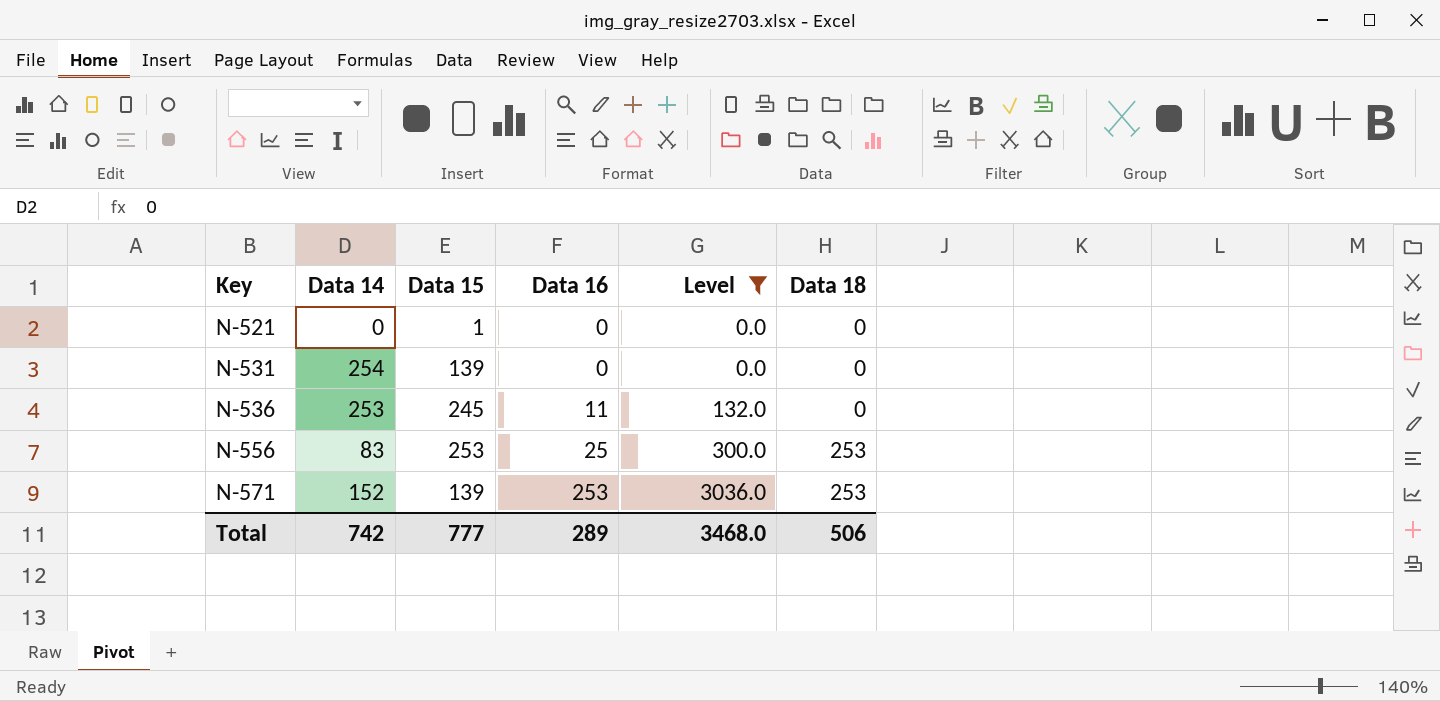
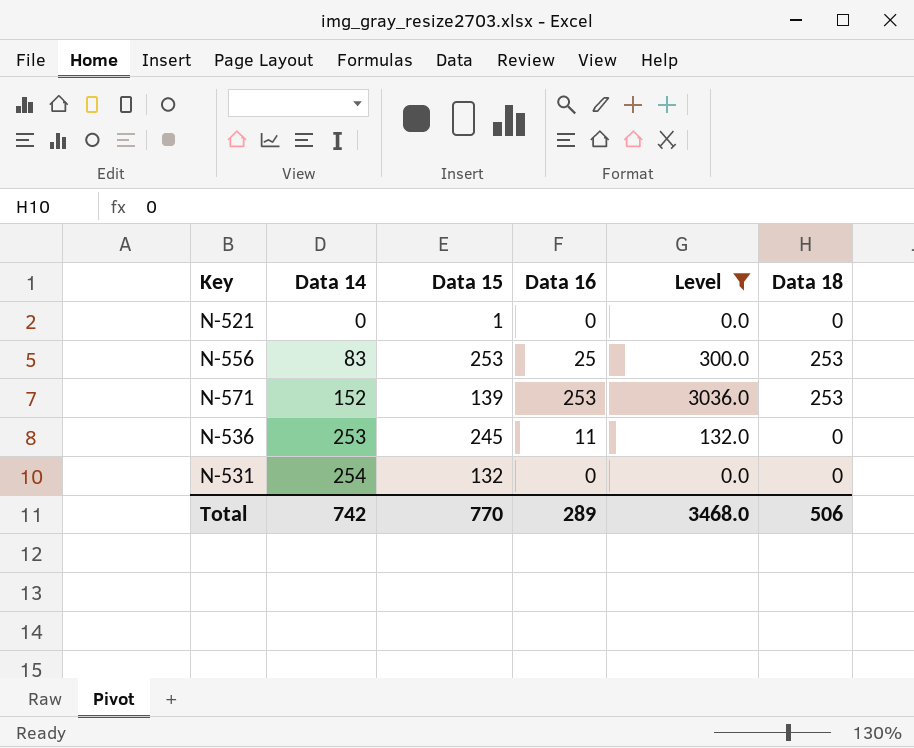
row order: Key ascending -> Data 14 ascending
N-531 | Data 15: 139 -> 132
Total | Data 15: 777 -> 770

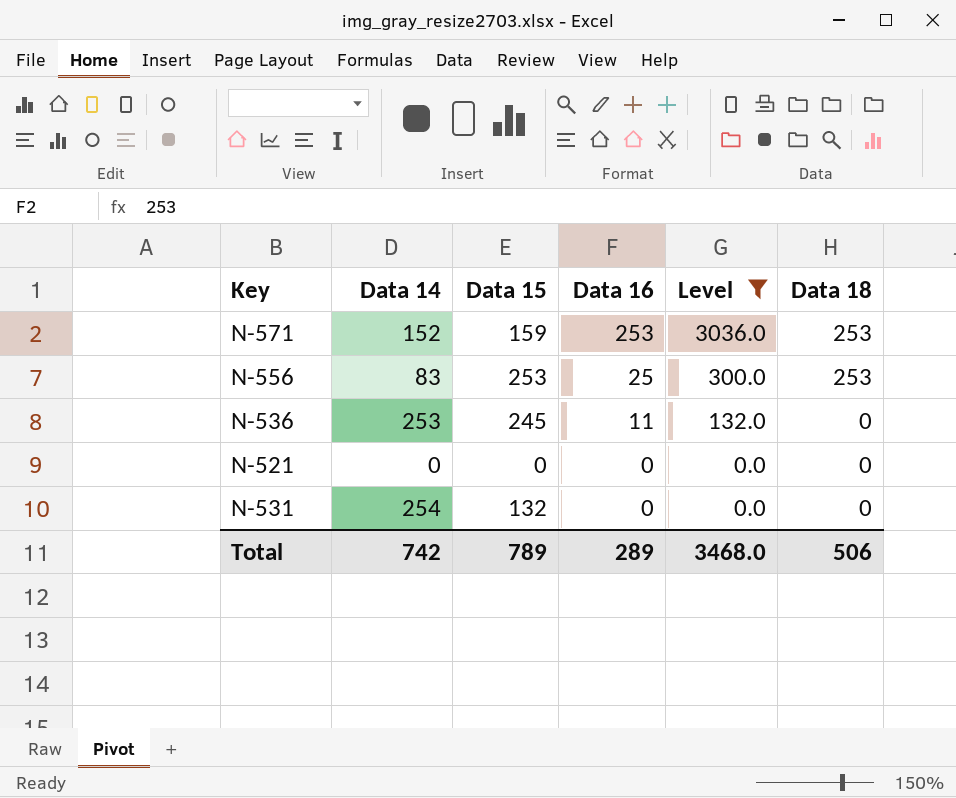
row order: Data 14 ascending -> Data 16 descending
N-571 | Data 15: 139 -> 159
N-521 | Data 15: 1 -> 0
Total | Data 15: 770 -> 789

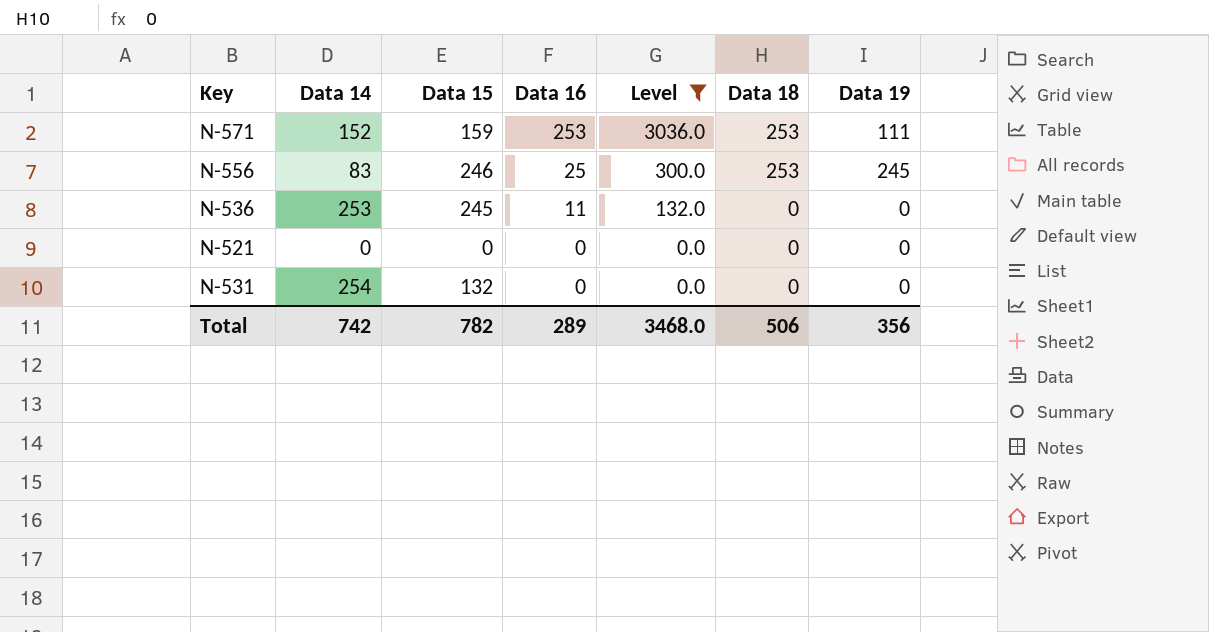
column Data 19 | position: none -> 7
N-556 | Data 15: 253 -> 246
Total | Data 15: 789 -> 782

